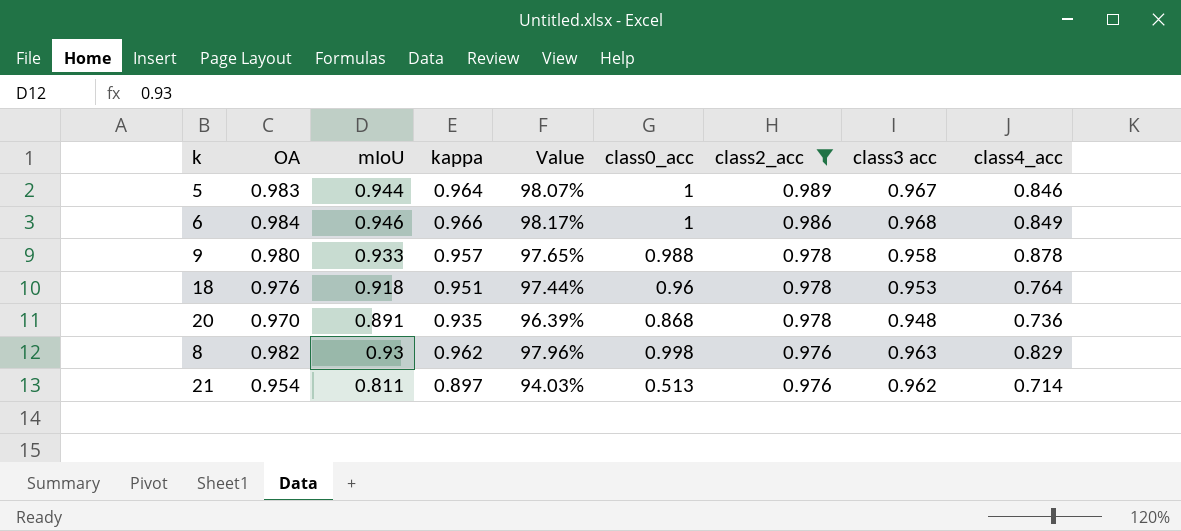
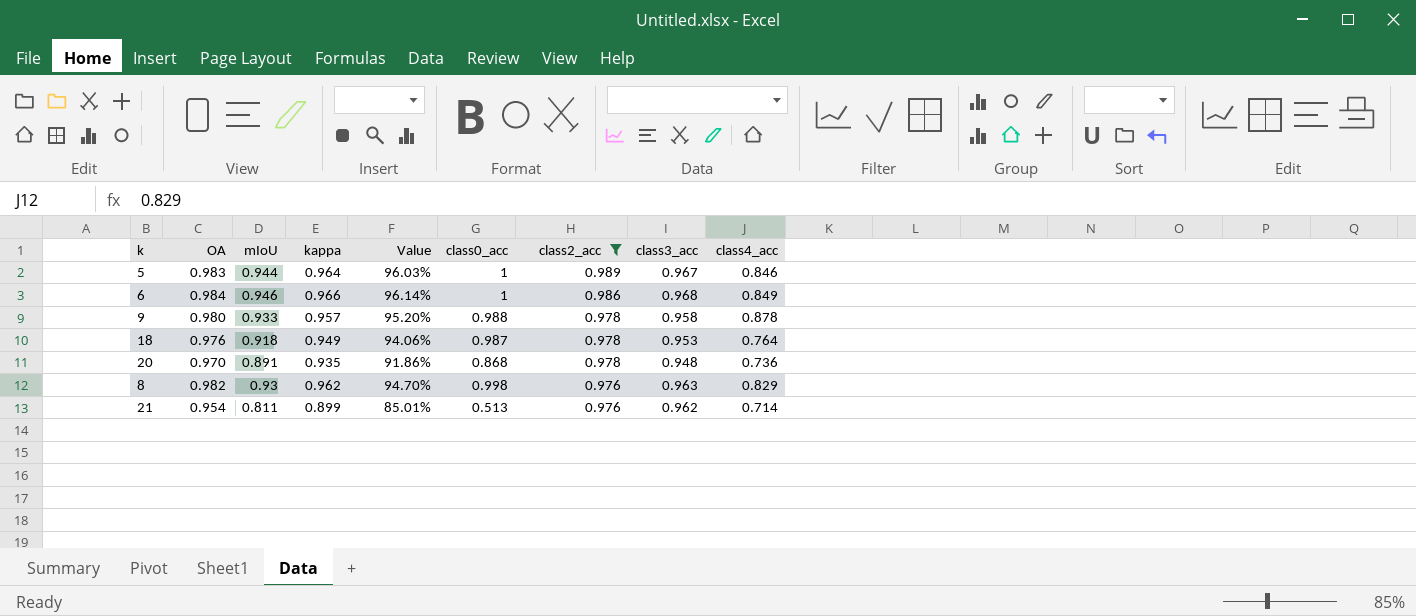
column Value | formula: [kappa] / [OA] -> [mIoU] / [OA]
column name: class3 acc -> class3_acc
18 | kappa: 0.951 -> 0.949
18 | class0_acc: 0.96 -> 0.987
21 | kappa: 0.897 -> 0.899

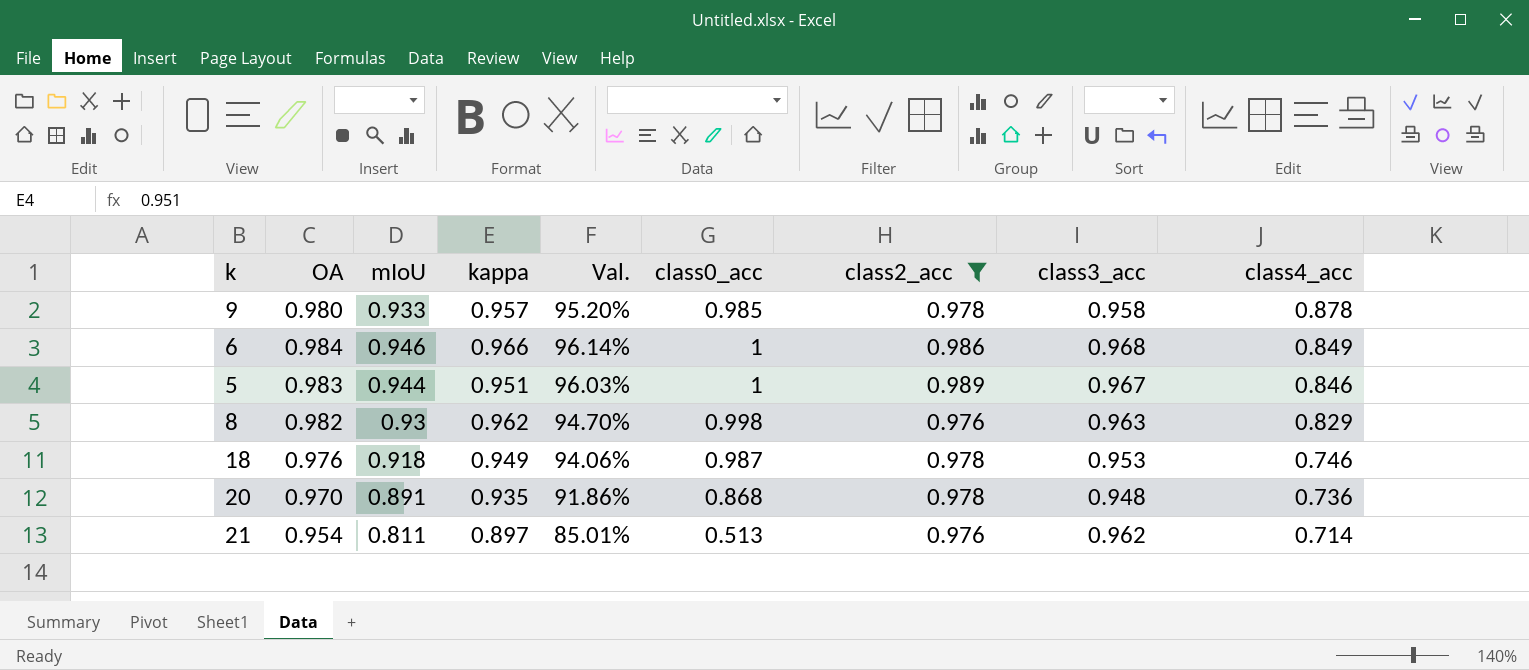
row order: class2_acc descending -> class4_acc descending
column name: Value -> Val.
9 | class0_acc: 0.988 -> 0.985
5 | kappa: 0.964 -> 0.951
18 | class4_acc: 0.764 -> 0.746
21 | kappa: 0.899 -> 0.897

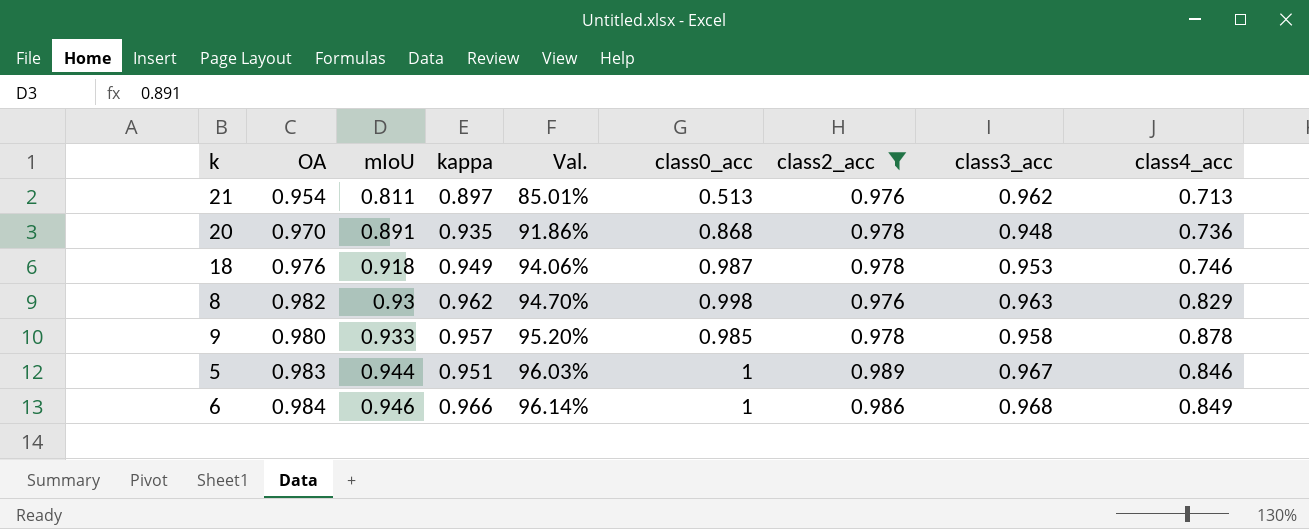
row order: class4_acc descending -> mIoU ascending
21 | class4_acc: 0.714 -> 0.713

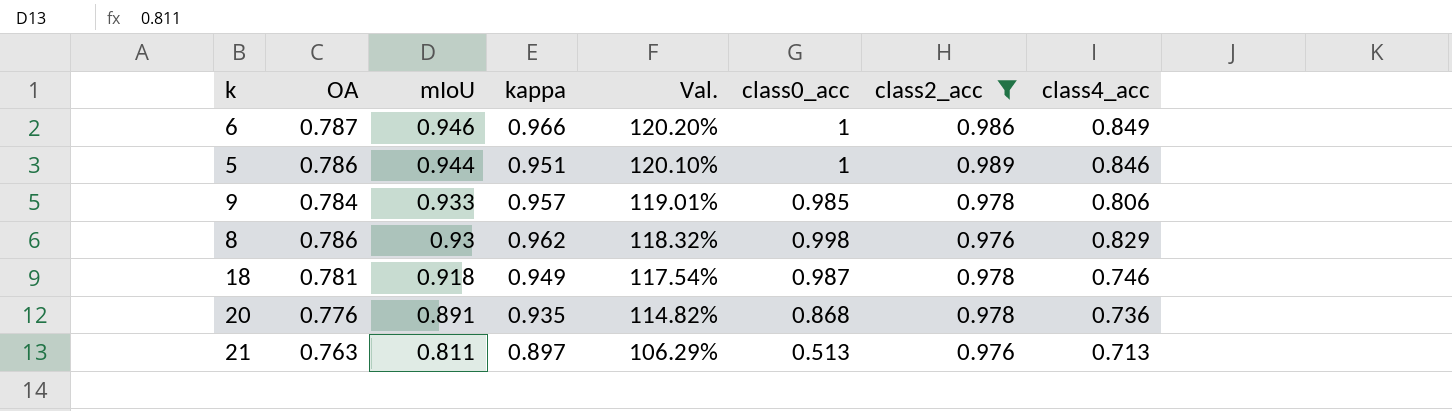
row order: mIoU ascending -> mIoU descending
column class3_acc | position: 8 -> none
6 | OA: 0.984 -> 0.787
6 | Val.: 96.14% -> 120.20%
5 | OA: 0.983 -> 0.786
5 | Val.: 96.03% -> 120.10%
9 | OA: 0.980 -> 0.784
9 | Val.: 95.20% -> 119.01%
9 | class4_acc: 0.878 -> 0.806
8 | OA: 0.982 -> 0.786
8 | Val.: 94.70% -> 118.32%
18 | OA: 0.976 -> 0.781
18 | Val.: 94.06% -> 117.54%
20 | OA: 0.970 -> 0.776
20 | Val.: 91.86% -> 114.82%
21 | OA: 0.954 -> 0.763
21 | Val.: 85.01% -> 106.29%

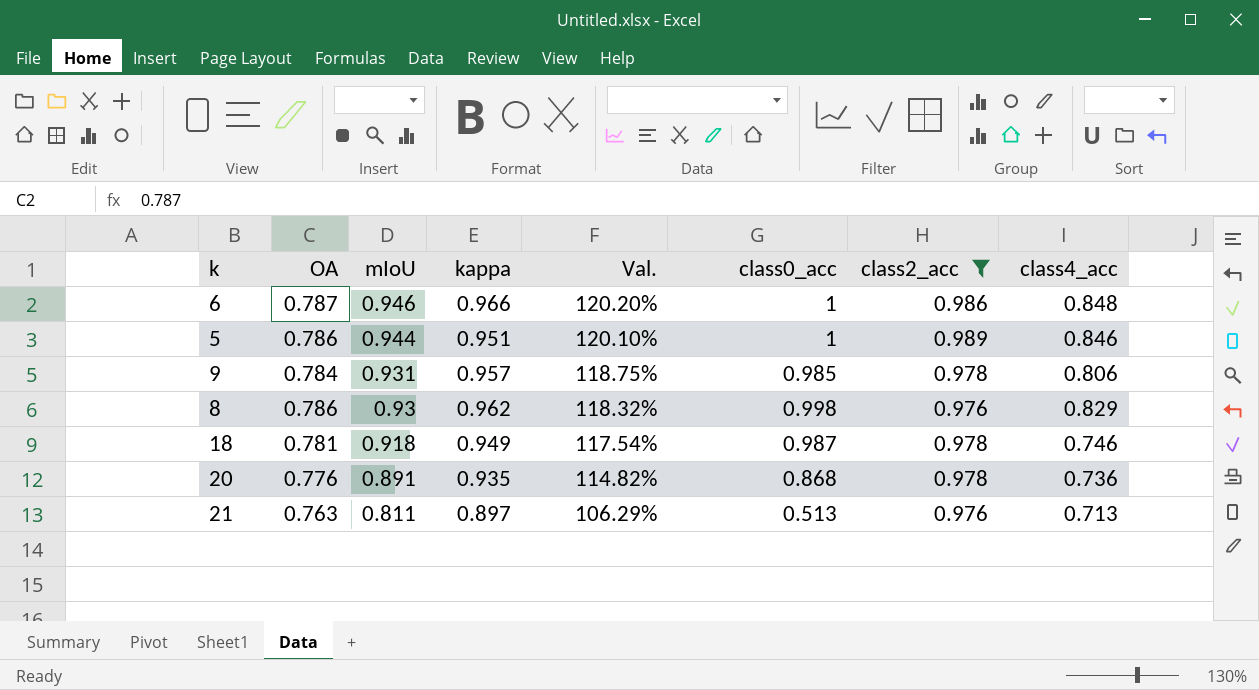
6 | class4_acc: 0.849 -> 0.848
9 | mIoU: 0.933 -> 0.931
9 | Val.: 119.01% -> 118.75%

